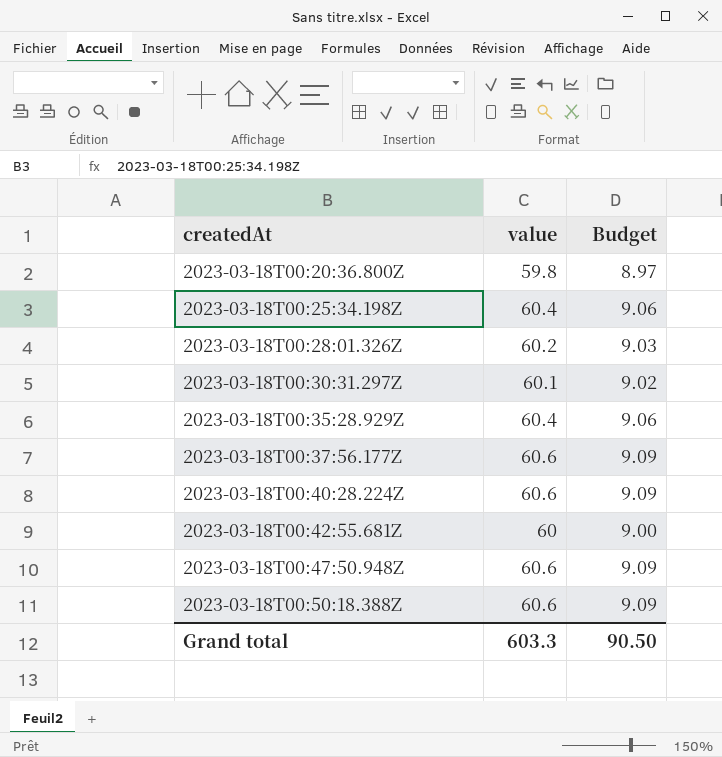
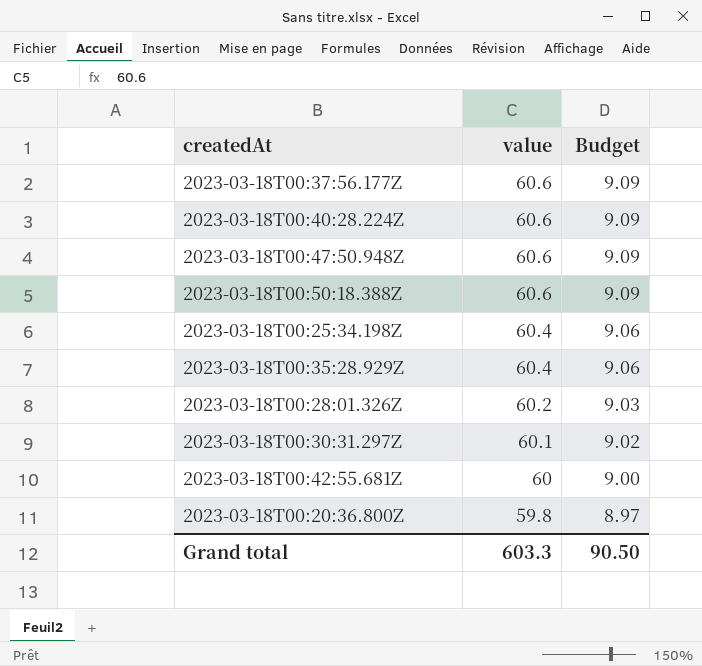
row order: createdAt ascending -> value descending

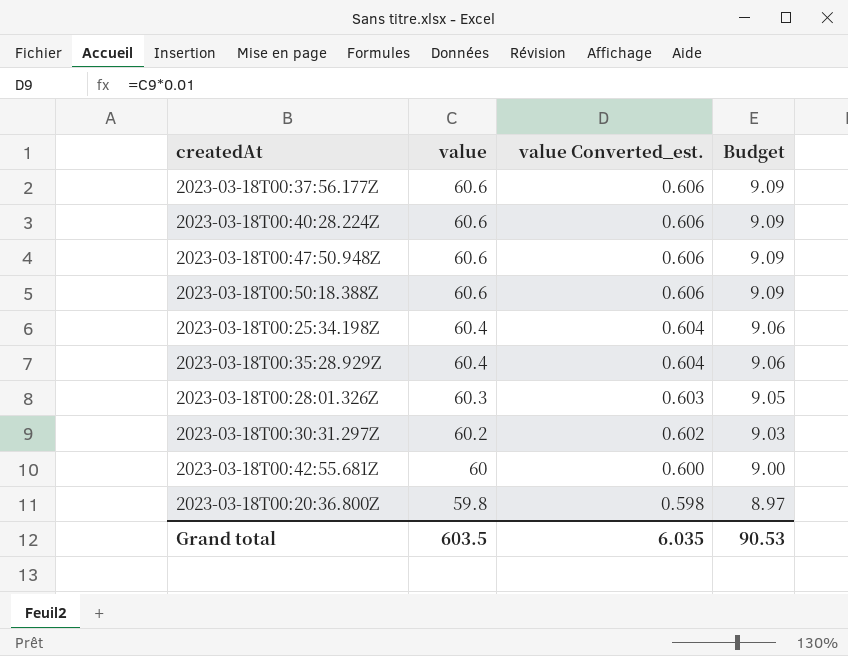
column value Converted_est. | formula: none -> [value] * 0.01
2023-03-18T00:28:01.326Z | value: 60.2 -> 60.3
2023-03-18T00:28:01.326Z | Budget: 9.03 -> 9.05
2023-03-18T00:30:31.297Z | value: 60.1 -> 60.2
2023-03-18T00:30:31.297Z | Budget: 9.02 -> 9.03
Grand total | value: 603.3 -> 603.5
Grand total | Budget: 90.50 -> 90.53

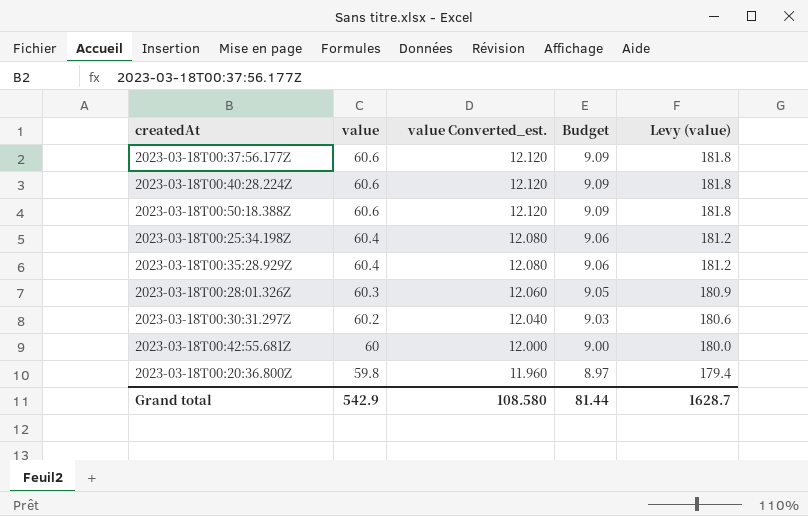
column value Converted_est. | formula: [value] * 0.01 -> [value] * 0.2
column Levy (value) | formula: none -> [value] * 3
row 2023-03-18T00:47:50.948Z: 60.6 | 0.606 | 9.09 -> none
Grand total | value: 603.5 -> 542.9
Grand total | value Converted_est.: 6.035 -> 108.580
Grand total | Budget: 90.53 -> 81.44

